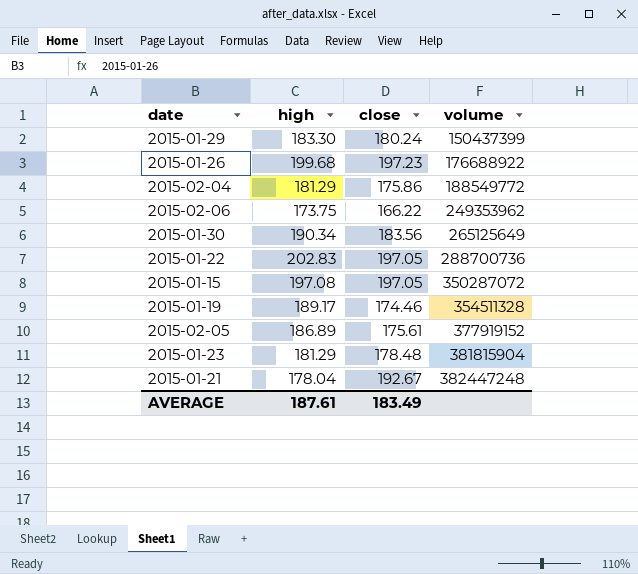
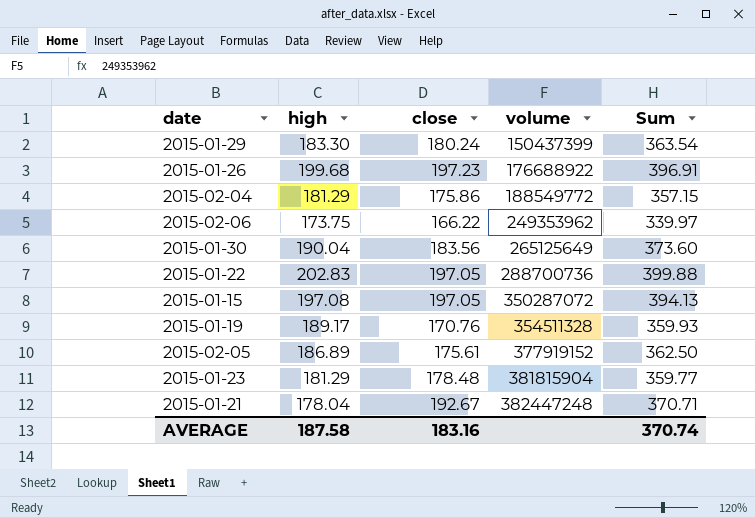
column Sum | formula: none -> [high] + [close]
2015-01-30 | high: 190.34 -> 190.04
2015-01-19 | close: 174.46 -> 170.76
AVERAGE | high: 187.61 -> 187.58
AVERAGE | close: 183.49 -> 183.16

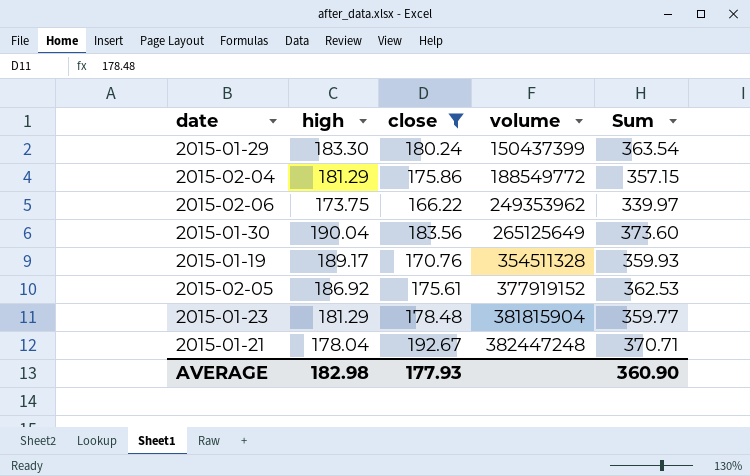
filter: none -> close <= 192.67
2015-02-05 | high: 186.89 -> 186.92
2015-02-05 | Sum: 362.50 -> 362.53
AVERAGE | high: 187.58 -> 182.98
AVERAGE | close: 183.16 -> 177.93
AVERAGE | Sum: 370.74 -> 360.90

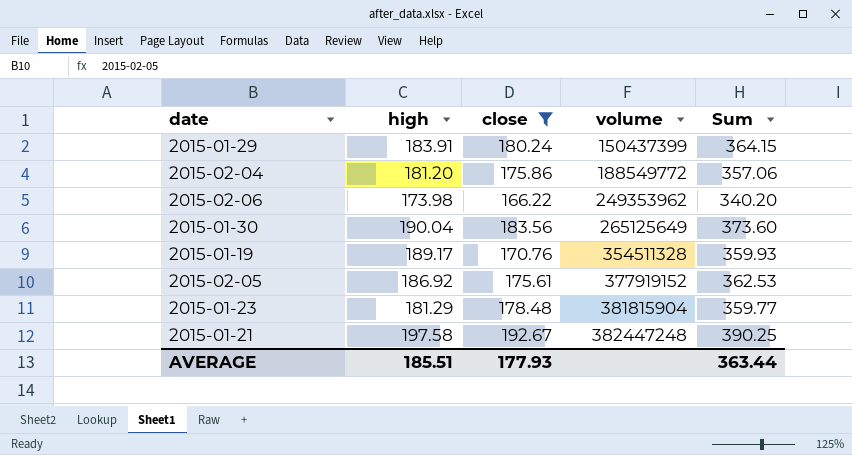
2015-01-29 | high: 183.30 -> 183.91
2015-01-29 | Sum: 363.54 -> 364.15
2015-02-04 | high: 181.29 -> 181.20
2015-02-04 | Sum: 357.15 -> 357.06
2015-02-06 | high: 173.75 -> 173.98
2015-02-06 | Sum: 339.97 -> 340.20
2015-01-21 | high: 178.04 -> 197.58
2015-01-21 | Sum: 370.71 -> 390.25
AVERAGE | high: 182.98 -> 185.51
AVERAGE | Sum: 360.90 -> 363.44

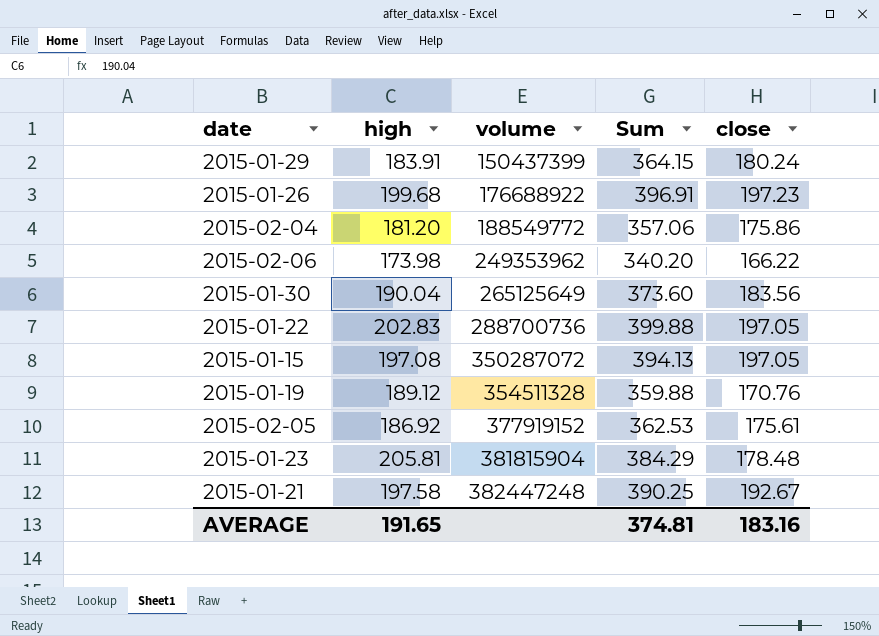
filter: close <= 192.67 -> none
column close | position: 3 -> 5
2015-01-19 | high: 189.17 -> 189.12
2015-01-19 | Sum: 359.93 -> 359.88
2015-01-23 | high: 181.29 -> 205.81
2015-01-23 | Sum: 359.77 -> 384.29
AVERAGE | high: 185.51 -> 191.65
AVERAGE | Sum: 363.44 -> 374.81
AVERAGE | close: 177.93 -> 183.16

